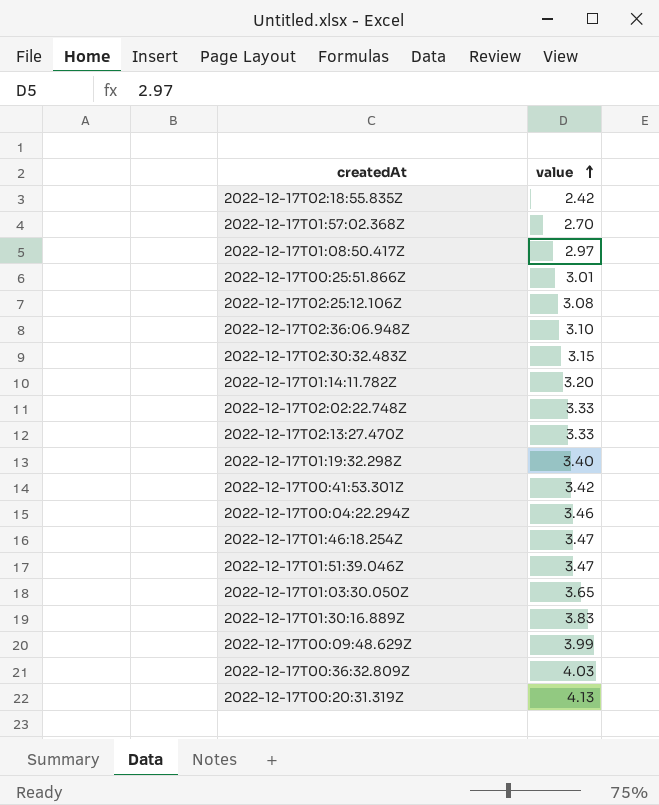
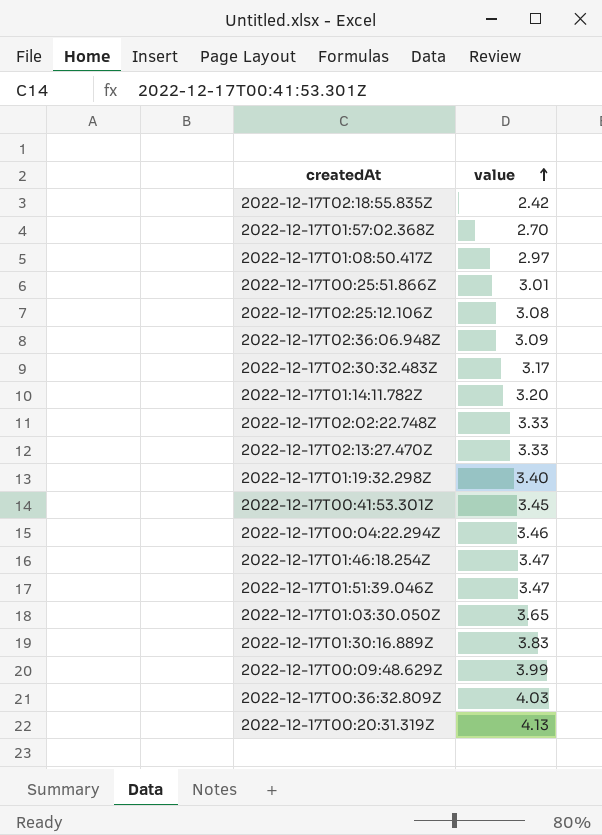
2022-12-17T02:36:06.948Z | value: 3.10 -> 3.09
2022-12-17T02:30:32.483Z | value: 3.15 -> 3.17
2022-12-17T00:41:53.301Z | value: 3.42 -> 3.45

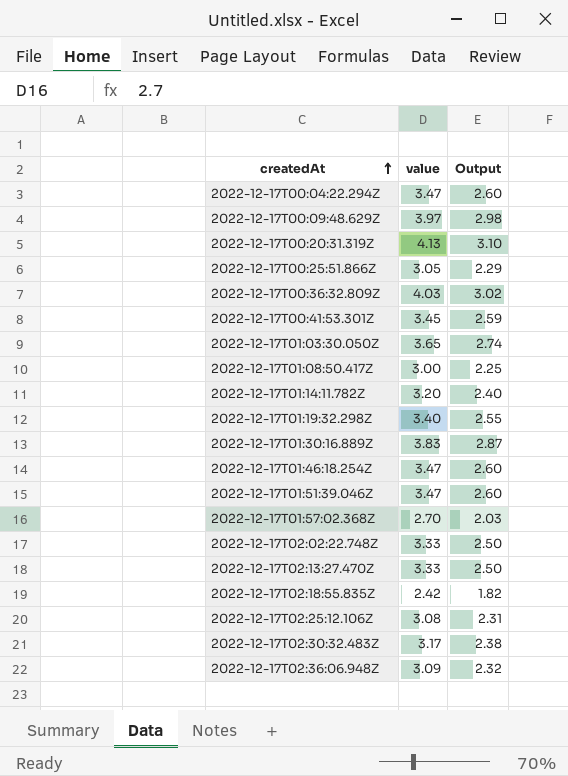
row order: value ascending -> createdAt ascending
column Output | formula: none -> [value] * 0.75
2022-12-17T00:04:22.294Z | value: 3.46 -> 3.47
2022-12-17T00:09:48.629Z | value: 3.99 -> 3.97
2022-12-17T00:25:51.866Z | value: 3.01 -> 3.05
2022-12-17T01:08:50.417Z | value: 2.97 -> 3.00

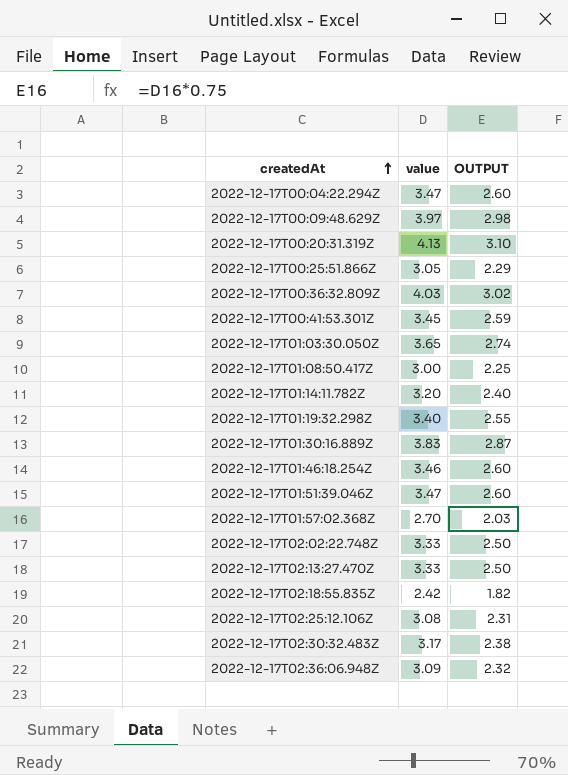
column name: Output -> OUTPUT
2022-12-17T01:46:18.254Z | value: 3.47 -> 3.46

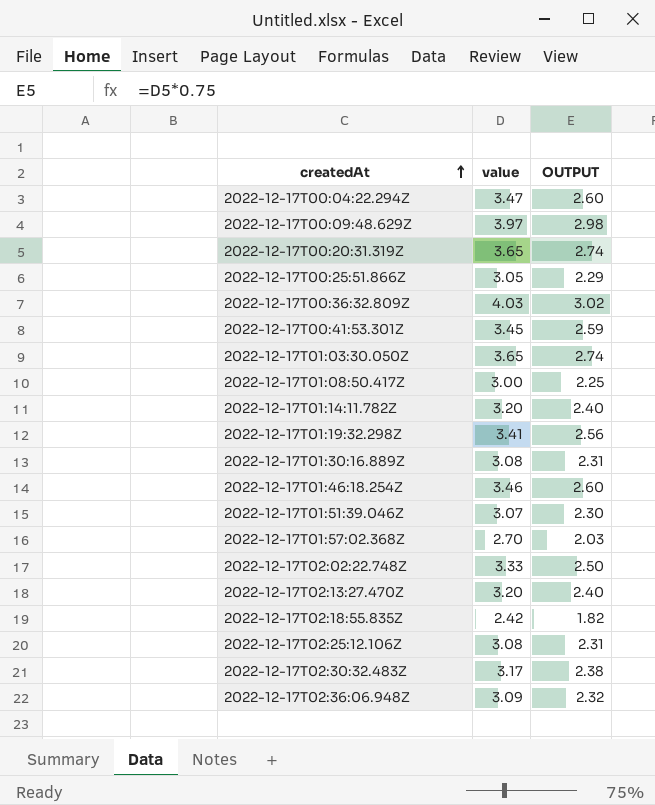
2022-12-17T00:20:31.319Z | value: 4.13 -> 3.65
2022-12-17T00:20:31.319Z | OUTPUT: 3.10 -> 2.74
2022-12-17T01:19:32.298Z | value: 3.40 -> 3.41
2022-12-17T01:19:32.298Z | OUTPUT: 2.55 -> 2.56
2022-12-17T01:30:16.889Z | value: 3.83 -> 3.08
2022-12-17T01:30:16.889Z | OUTPUT: 2.87 -> 2.31
2022-12-17T01:51:39.046Z | value: 3.47 -> 3.07
2022-12-17T01:51:39.046Z | OUTPUT: 2.60 -> 2.30
2022-12-17T02:13:27.470Z | value: 3.33 -> 3.20
2022-12-17T02:13:27.470Z | OUTPUT: 2.50 -> 2.40

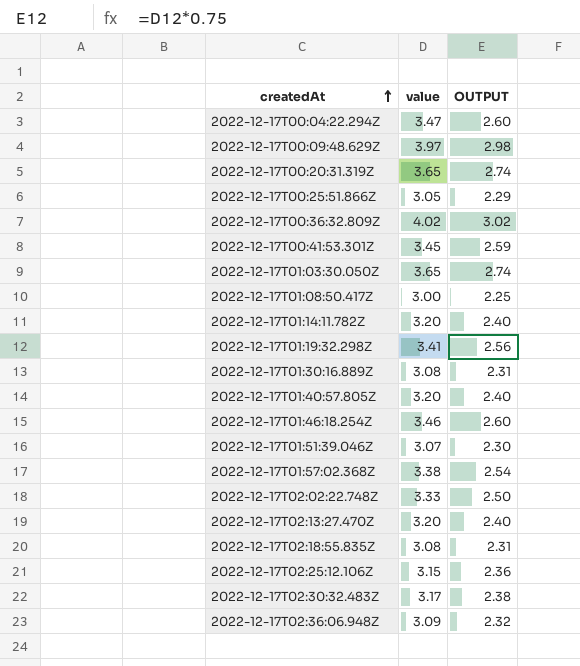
2022-12-17T00:36:32.809Z | value: 4.03 -> 4.02
row 2022-12-17T01:40:57.805Z: none -> 3.20 | 2.40
2022-12-17T01:57:02.368Z | value: 2.70 -> 3.38
2022-12-17T01:57:02.368Z | OUTPUT: 2.03 -> 2.54
2022-12-17T02:18:55.835Z | value: 2.42 -> 3.08
2022-12-17T02:18:55.835Z | OUTPUT: 1.82 -> 2.31
2022-12-17T02:25:12.106Z | value: 3.08 -> 3.15
2022-12-17T02:25:12.106Z | OUTPUT: 2.31 -> 2.36

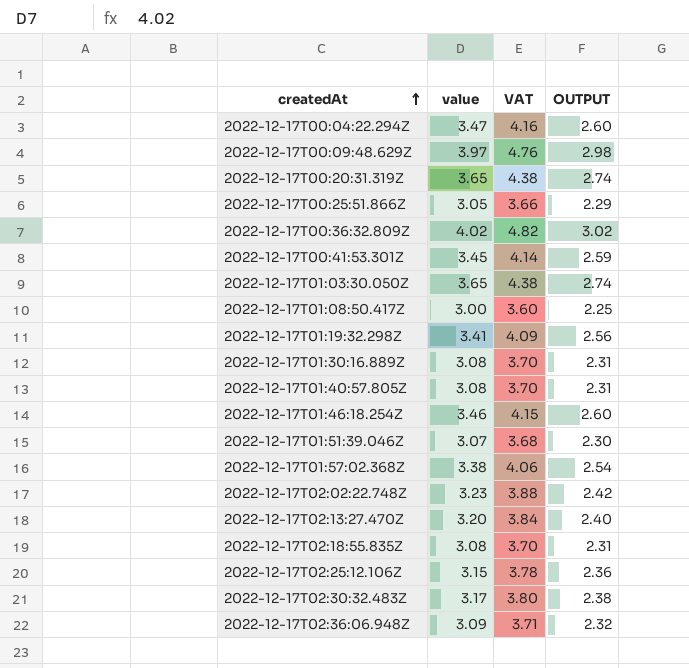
column VAT | formula: none -> [value] * 1.2
row 2022-12-17T01:14:11.782Z: 3.20 | 2.40 -> none
2022-12-17T01:40:57.805Z | value: 3.20 -> 3.08
2022-12-17T01:40:57.805Z | OUTPUT: 2.40 -> 2.31
2022-12-17T02:02:22.748Z | value: 3.33 -> 3.23
2022-12-17T02:02:22.748Z | OUTPUT: 2.50 -> 2.42

